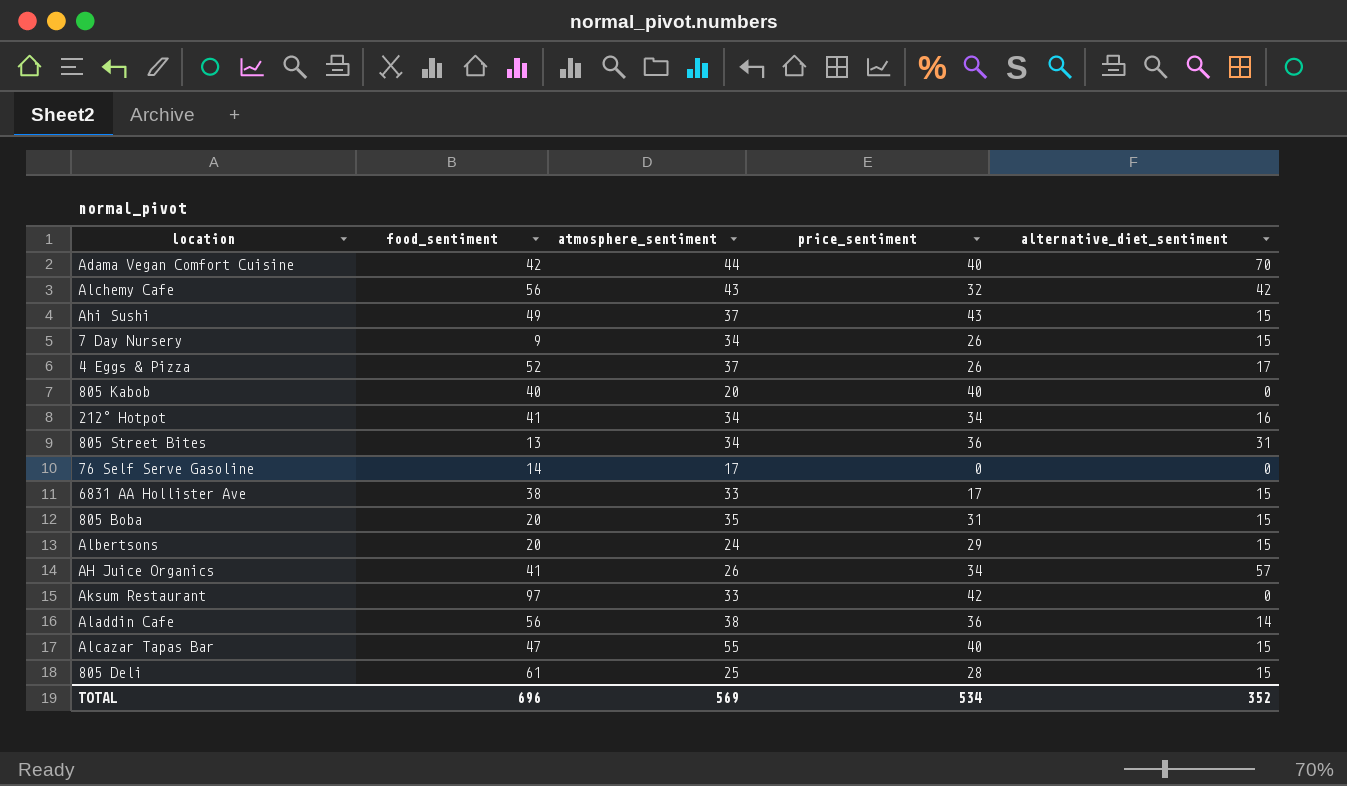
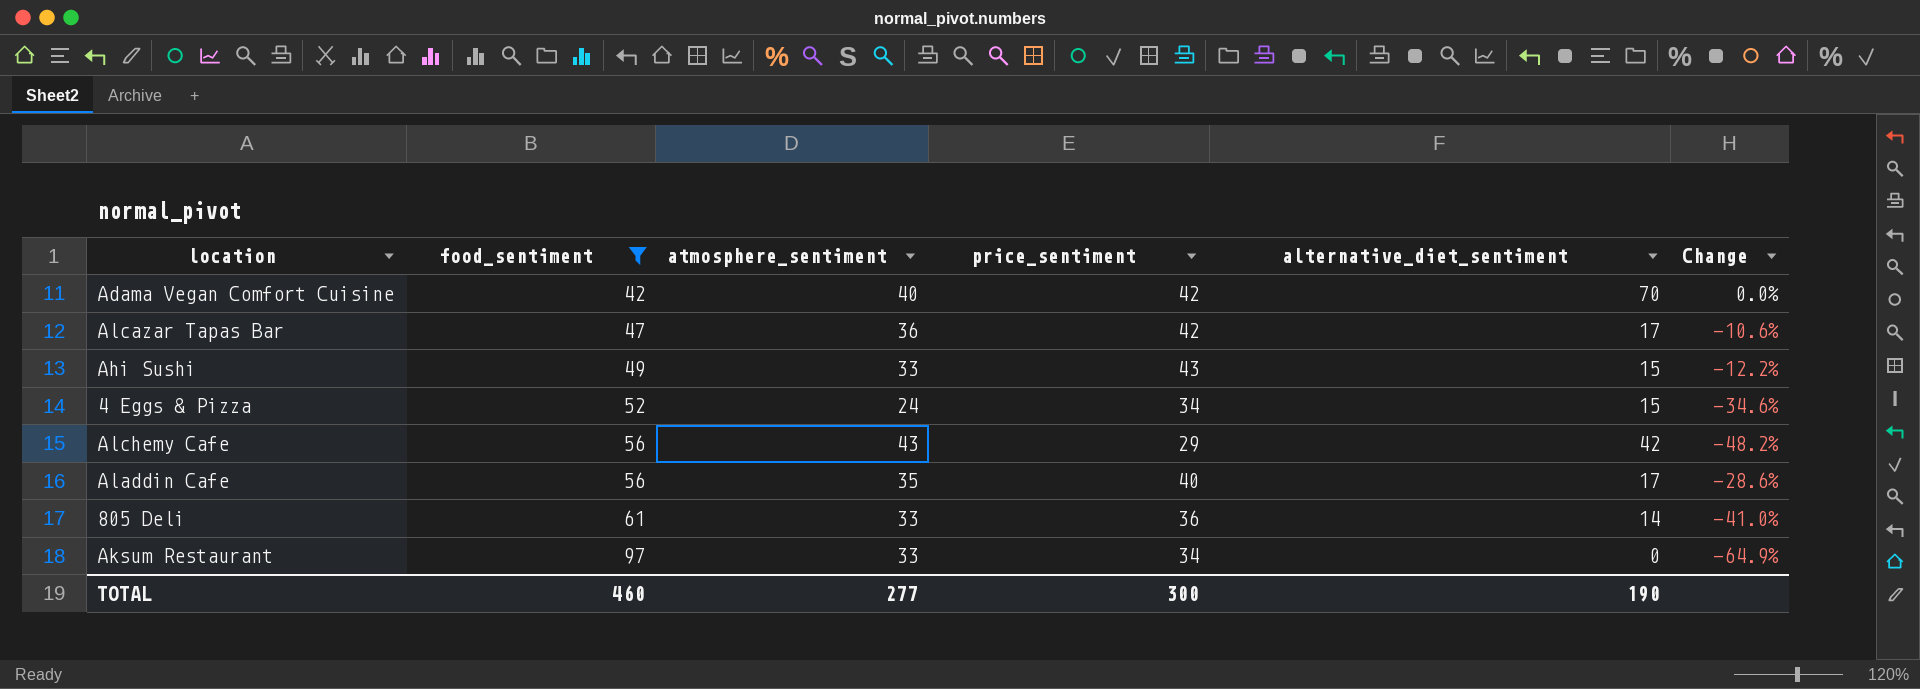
filter: none -> food_sentiment >= 42
row order: none -> food_sentiment ascending
column Change | formula: none -> ([price_sentiment] - [food_sentiment]) / [food_sentiment]
Adama Vegan Comfort Cuisine | atmosphere_sentiment: 44 -> 40
Adama Vegan Comfort Cuisine | price_sentiment: 40 -> 42
Alcazar Tapas Bar | atmosphere_sentiment: 55 -> 36
Alcazar Tapas Bar | price_sentiment: 40 -> 42
Alcazar Tapas Bar | alternative_diet_sentiment: 15 -> 17
Ahi Sushi | atmosphere_sentiment: 37 -> 33
4 Eggs & Pizza | atmosphere_sentiment: 37 -> 24
4 Eggs & Pizza | price_sentiment: 26 -> 34
4 Eggs & Pizza | alternative_diet_sentiment: 17 -> 15
Alchemy Cafe | price_sentiment: 32 -> 29
Aladdin Cafe | atmosphere_sentiment: 38 -> 35
Aladdin Cafe | price_sentiment: 36 -> 40
Aladdin Cafe | alternative_diet_sentiment: 14 -> 17
805 Deli | atmosphere_sentiment: 25 -> 33
805 Deli | price_sentiment: 28 -> 36
805 Deli | alternative_diet_sentiment: 15 -> 14
Aksum Restaurant | price_sentiment: 42 -> 34
TOTAL | food_sentiment: 696 -> 460
TOTAL | atmosphere_sentiment: 569 -> 277
TOTAL | price_sentiment: 534 -> 300
TOTAL | alternative_diet_sentiment: 352 -> 190

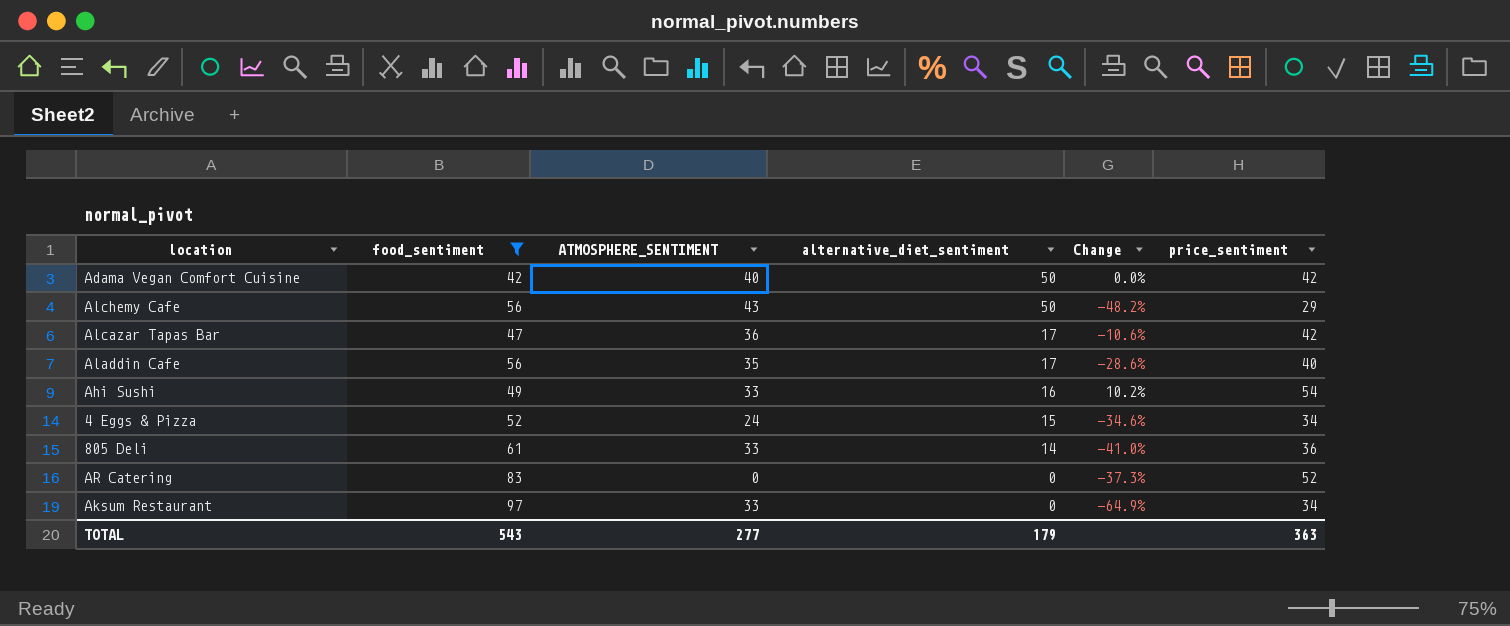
row order: food_sentiment ascending -> alternative_diet_sentiment descending
column name: atmosphere_sentiment -> ATMOSPHERE_SENTIMENT
column price_sentiment | position: 4 -> 6
Adama Vegan Comfort Cuisine | alternative_diet_sentiment: 70 -> 50
Alchemy Cafe | alternative_diet_sentiment: 42 -> 50
Ahi Sushi | alternative_diet_sentiment: 15 -> 16
Ahi Sushi | Change: -12.2% -> 10.2%
Ahi Sushi | price_sentiment: 43 -> 54
row AR Catering: none -> 83 | 0 | 0 | -37.3% | 52
TOTAL | food_sentiment: 460 -> 543
TOTAL | alternative_diet_sentiment: 190 -> 179
TOTAL | price_sentiment: 300 -> 363

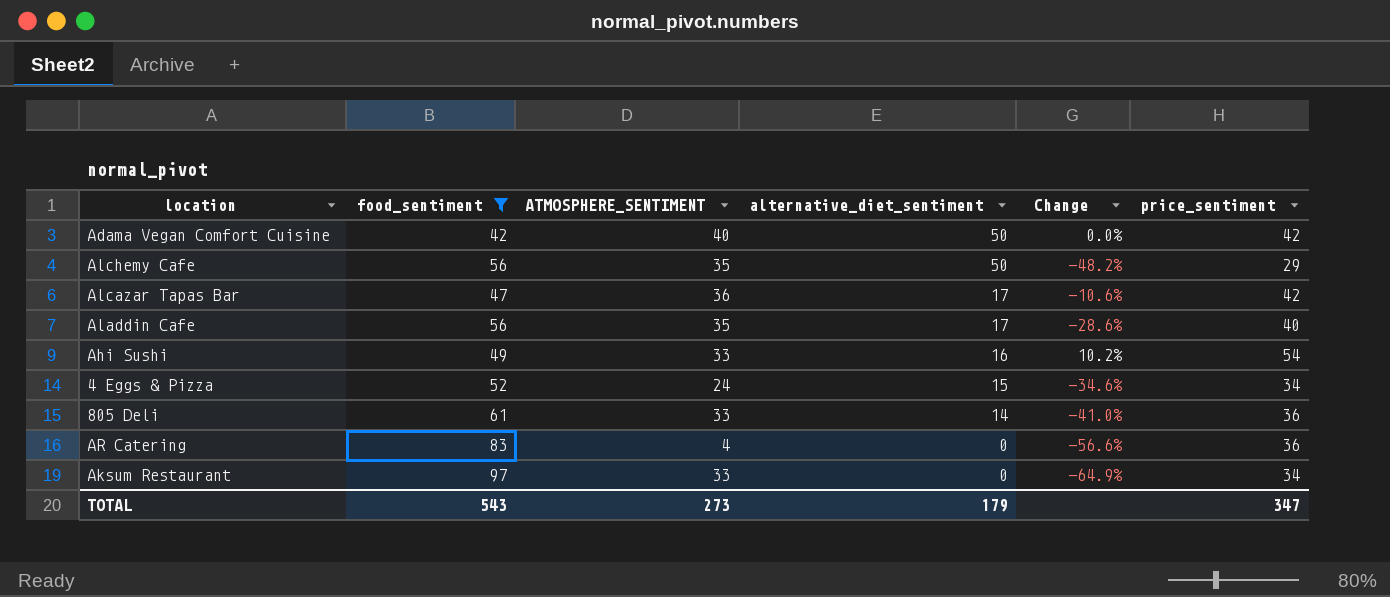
Alchemy Cafe | ATMOSPHERE_SENTIMENT: 43 -> 35
AR Catering | ATMOSPHERE_SENTIMENT: 0 -> 4
AR Catering | Change: -37.3% -> -56.6%
AR Catering | price_sentiment: 52 -> 36
TOTAL | ATMOSPHERE_SENTIMENT: 277 -> 273
TOTAL | price_sentiment: 363 -> 347

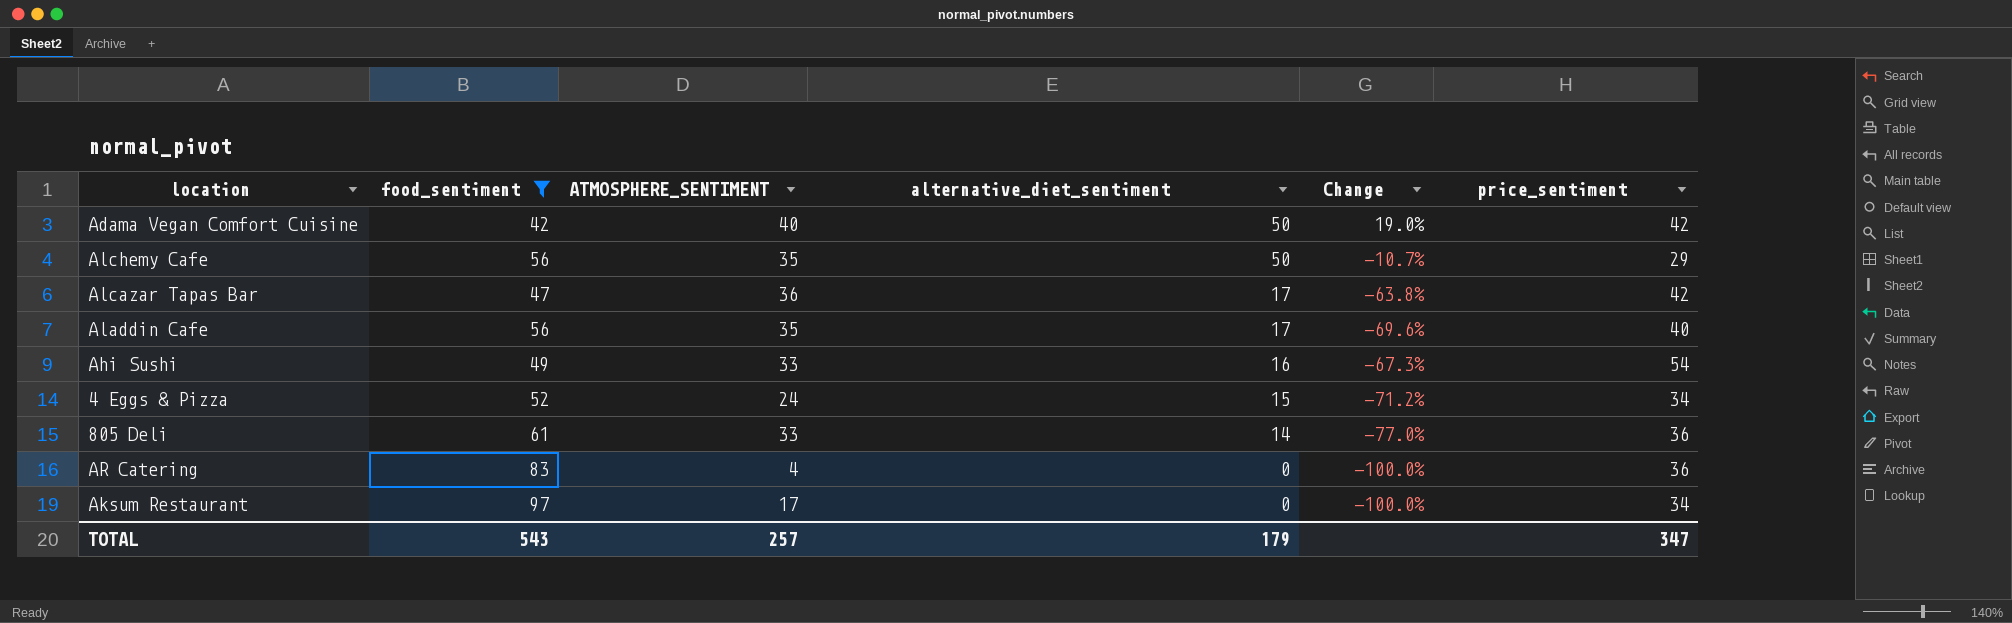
column Change | formula: ([price_sentiment] - [food_sentiment]) / [food_sentiment] -> ([alternative_diet_sentiment] - [food_sentiment]) / [food_sentiment]
Aksum Restaurant | ATMOSPHERE_SENTIMENT: 33 -> 17
TOTAL | ATMOSPHERE_SENTIMENT: 273 -> 257

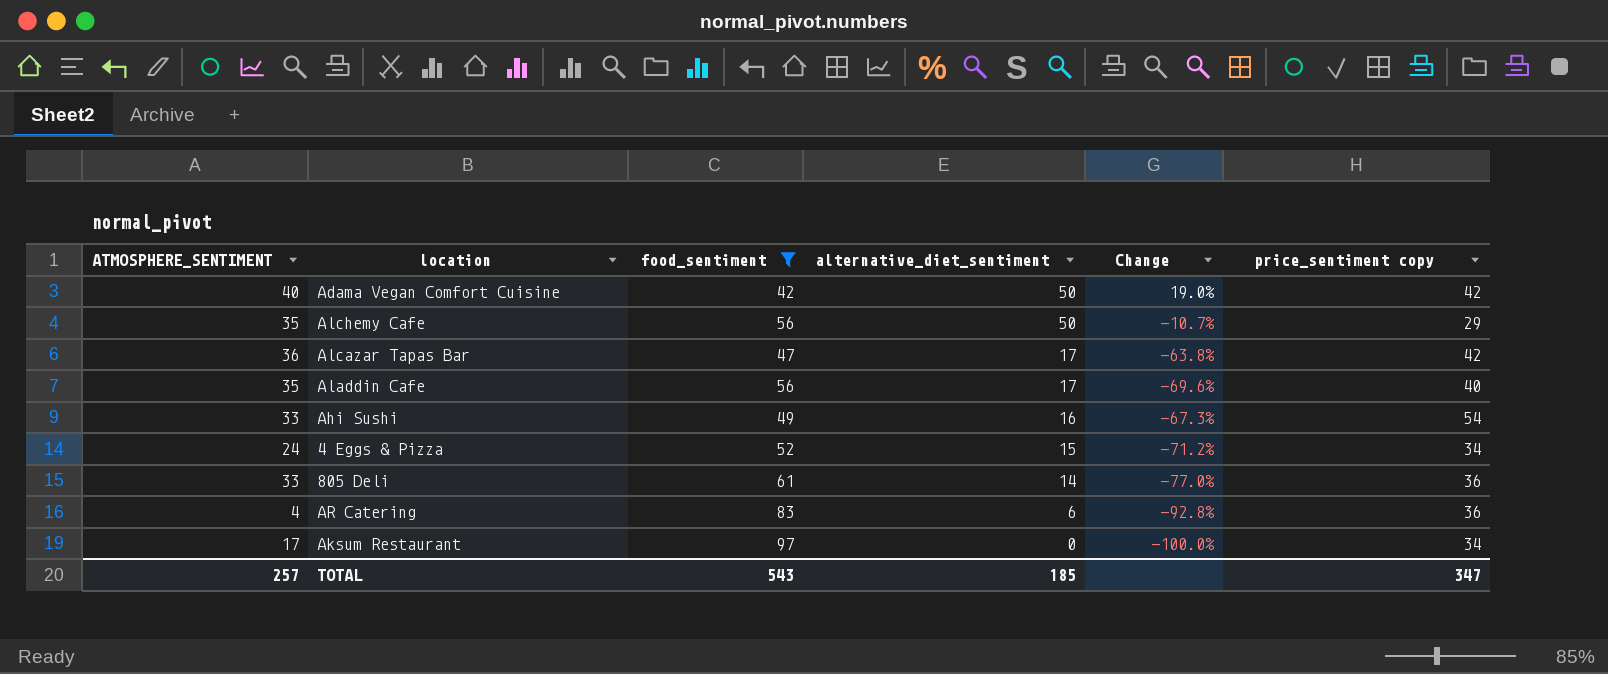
column ATMOSPHERE_SENTIMENT | position: 3 -> 1
column name: price_sentiment -> price_sentiment copy
AR Catering | alternative_diet_sentiment: 0 -> 6
AR Catering | Change: -100.0% -> -92.8%
TOTAL | alternative_diet_sentiment: 179 -> 185

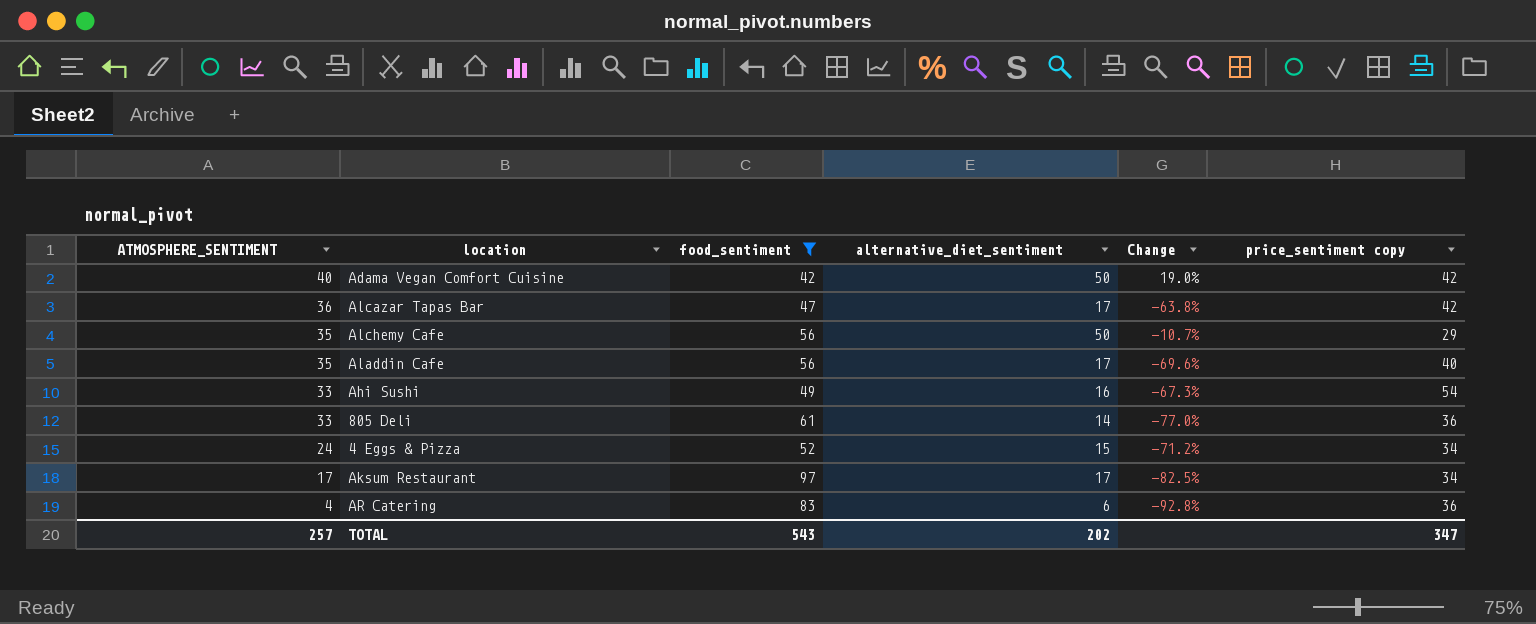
row order: alternative_diet_sentiment descending -> ATMOSPHERE_SENTIMENT descending
Aksum Restaurant | alternative_diet_sentiment: 0 -> 17
Aksum Restaurant | Change: -100.0% -> -82.5%
TOTAL | alternative_diet_sentiment: 185 -> 202

